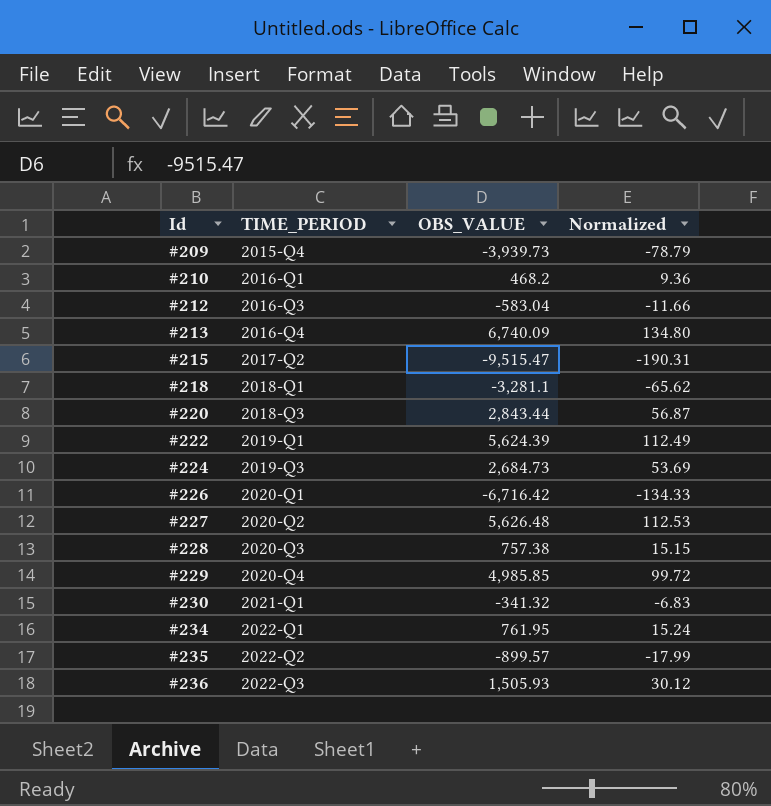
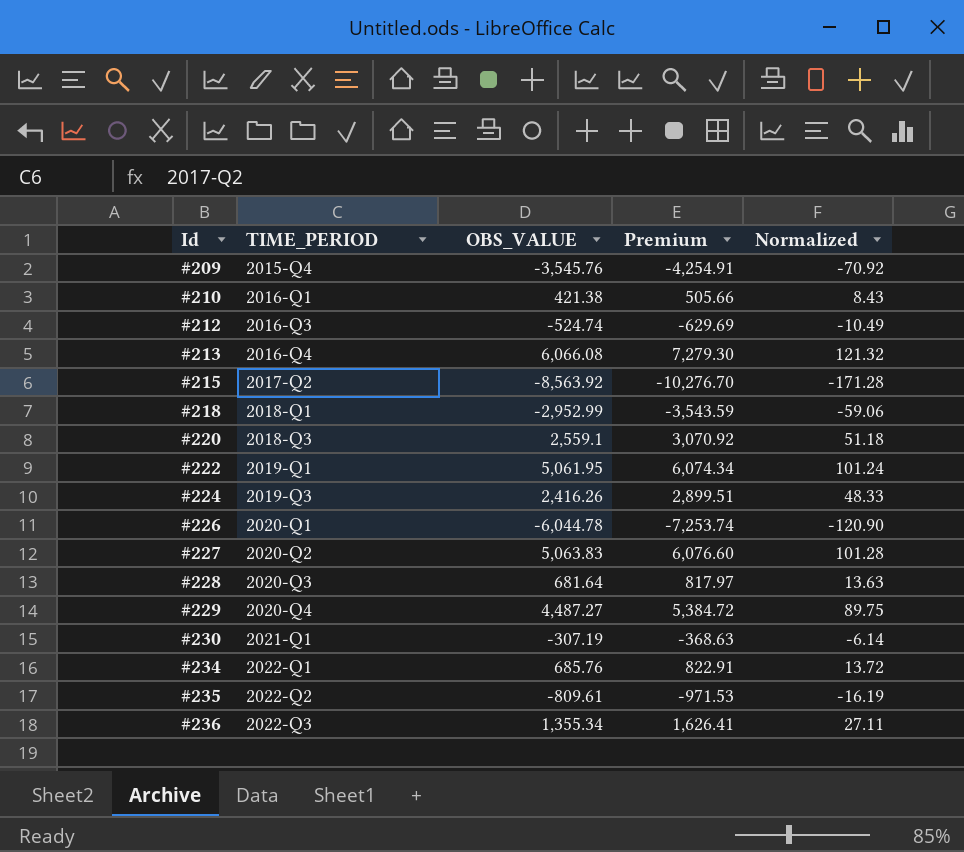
column Premium | formula: none -> [OBS_VALUE] * 1.2
#209 | OBS_VALUE: -3,939.73 -> -3,545.76
#209 | Normalized: -78.79 -> -70.92
#210 | OBS_VALUE: 468.2 -> 421.38
#210 | Normalized: 9.36 -> 8.43
#212 | OBS_VALUE: -583.04 -> -524.74
#212 | Normalized: -11.66 -> -10.49
#213 | OBS_VALUE: 6,740.09 -> 6,066.08
#213 | Normalized: 134.80 -> 121.32
#215 | OBS_VALUE: -9,515.47 -> -8,563.92
#215 | Normalized: -190.31 -> -171.28
#218 | OBS_VALUE: -3,281.1 -> -2,952.99
#218 | Normalized: -65.62 -> -59.06
#220 | OBS_VALUE: 2,843.44 -> 2,559.1
#220 | Normalized: 56.87 -> 51.18
#222 | OBS_VALUE: 5,624.39 -> 5,061.95
#222 | Normalized: 112.49 -> 101.24
#224 | OBS_VALUE: 2,684.73 -> 2,416.26
#224 | Normalized: 53.69 -> 48.33
#226 | OBS_VALUE: -6,716.42 -> -6,044.78
#226 | Normalized: -134.33 -> -120.90
#227 | OBS_VALUE: 5,626.48 -> 5,063.83
#227 | Normalized: 112.53 -> 101.28
#228 | OBS_VALUE: 757.38 -> 681.64
#228 | Normalized: 15.15 -> 13.63
#229 | OBS_VALUE: 4,985.85 -> 4,487.27
#229 | Normalized: 99.72 -> 89.75
#230 | OBS_VALUE: -341.32 -> -307.19
#230 | Normalized: -6.83 -> -6.14
#234 | OBS_VALUE: 761.95 -> 685.76
#234 | Normalized: 15.24 -> 13.72
#235 | OBS_VALUE: -899.57 -> -809.61
#235 | Normalized: -17.99 -> -16.19
#236 | OBS_VALUE: 1,505.93 -> 1,355.34
#236 | Normalized: 30.12 -> 27.11

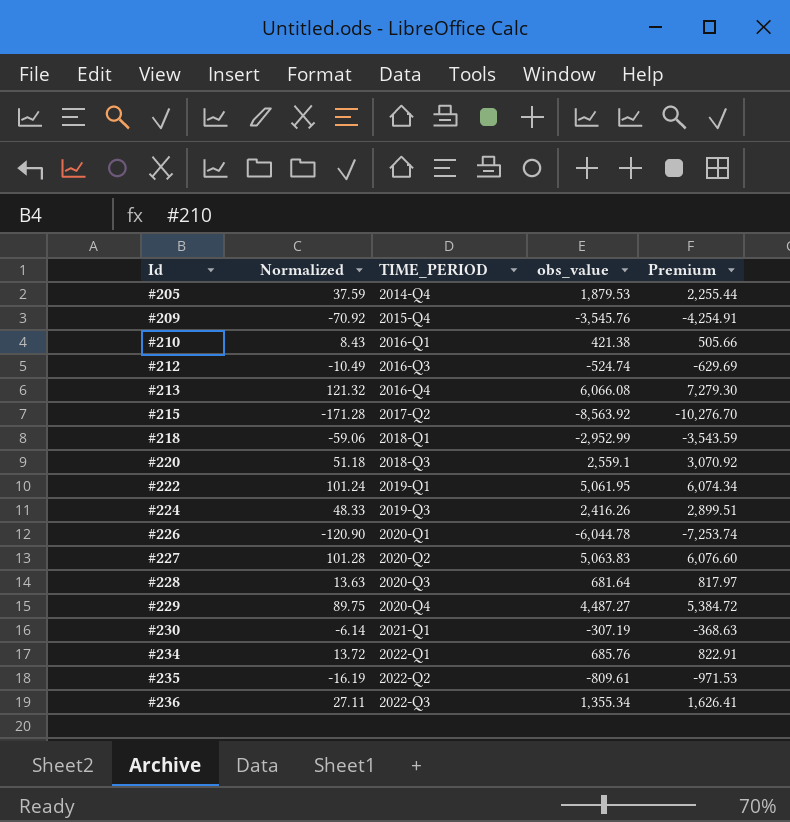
column Normalized | position: 5 -> 2
column name: OBS_VALUE -> obs_value
row #205: none -> 37.59 | 2014-Q4 | 1,879.53 | 2,255.44

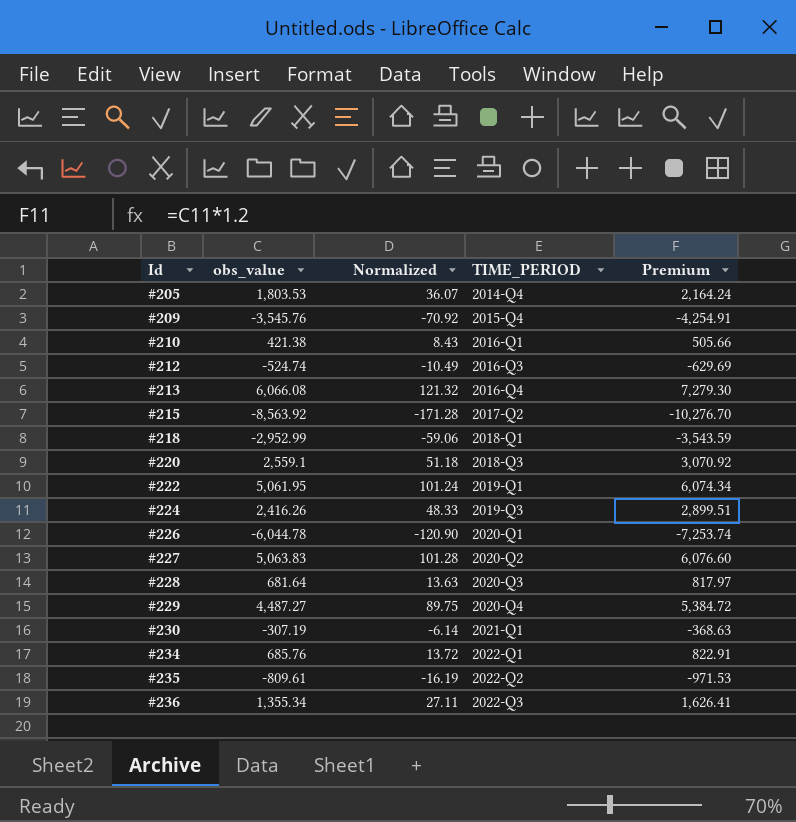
column obs_value | position: 4 -> 2
#205 | obs_value: 1,879.53 -> 1,803.53
#205 | Normalized: 37.59 -> 36.07
#205 | Premium: 2,255.44 -> 2,164.24

